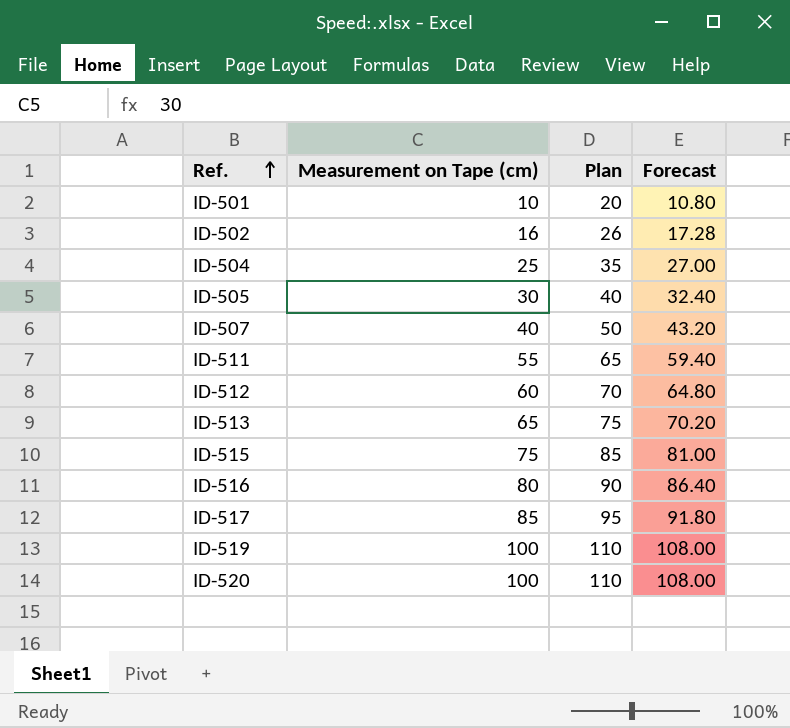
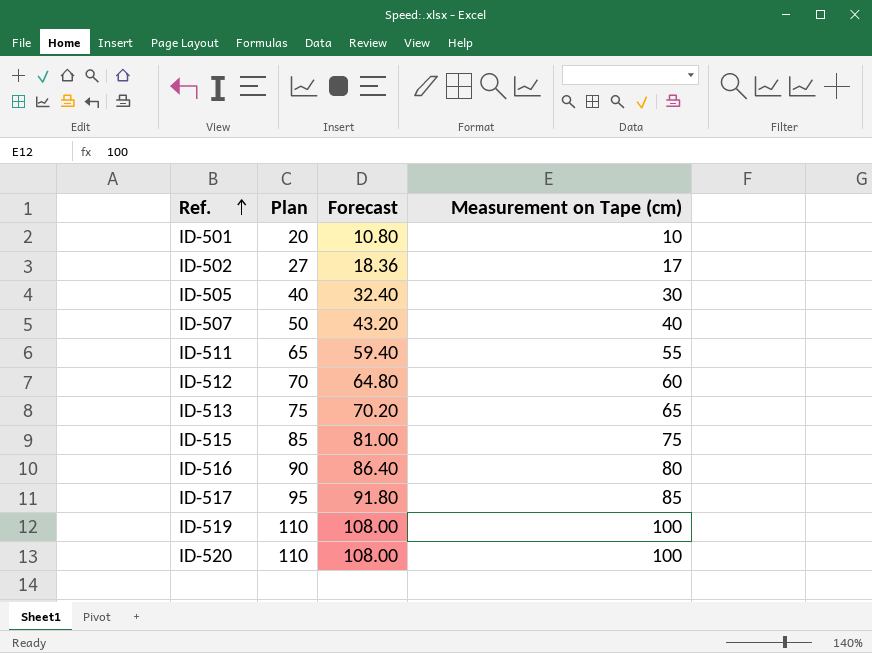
column Measurement on Tape (cm) | position: 2 -> 4
row ID-504: 25 | 35 | 27.00 -> none
ID-502 | Plan: 26 -> 27
ID-502 | Forecast: 17.28 -> 18.36
ID-502 | Measurement on Tape (cm): 16 -> 17

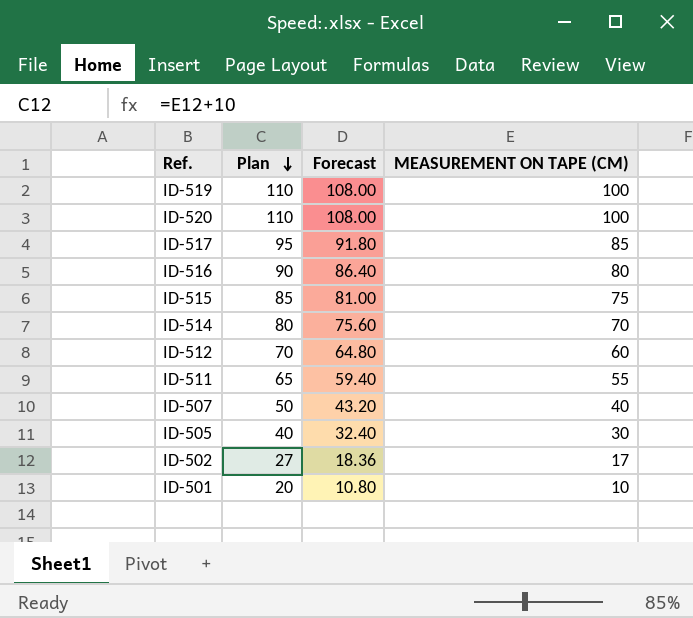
row order: Ref. ascending -> Plan descending
column name: Measurement on Tape (cm) -> MEASUREMENT ON TAPE (CM)
row ID-513: 75 | 70.20 | 65 -> none
row ID-514: none -> 80 | 75.60 | 70

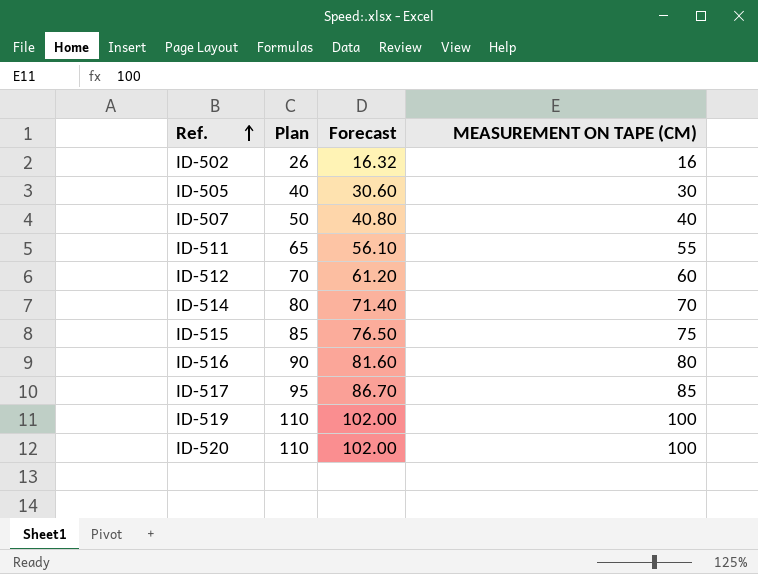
row order: Plan descending -> Ref. ascending
column Forecast | formula: [MEASUREMENT ON TAPE (CM)] * 1.08 -> [MEASUREMENT ON TAPE (CM)] * 1.02
row ID-501: 20 | 10.80 | 10 -> none
ID-502 | Plan: 27 -> 26
ID-502 | MEASUREMENT ON TAPE (CM): 17 -> 16

